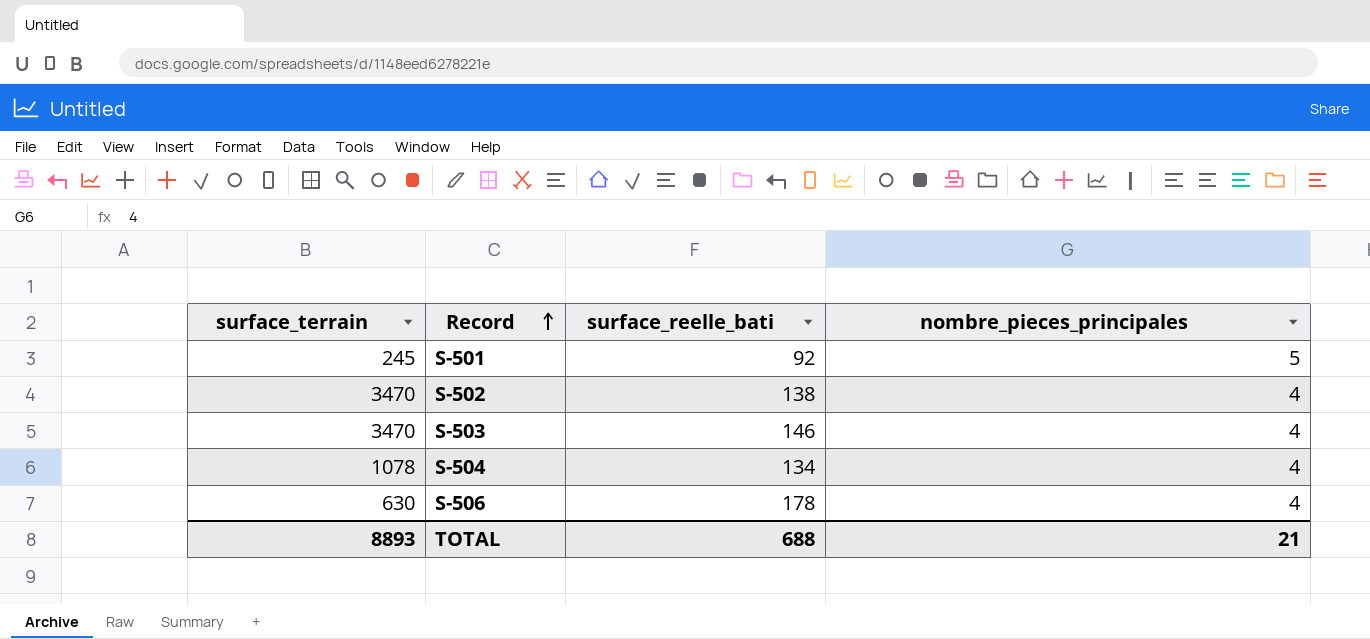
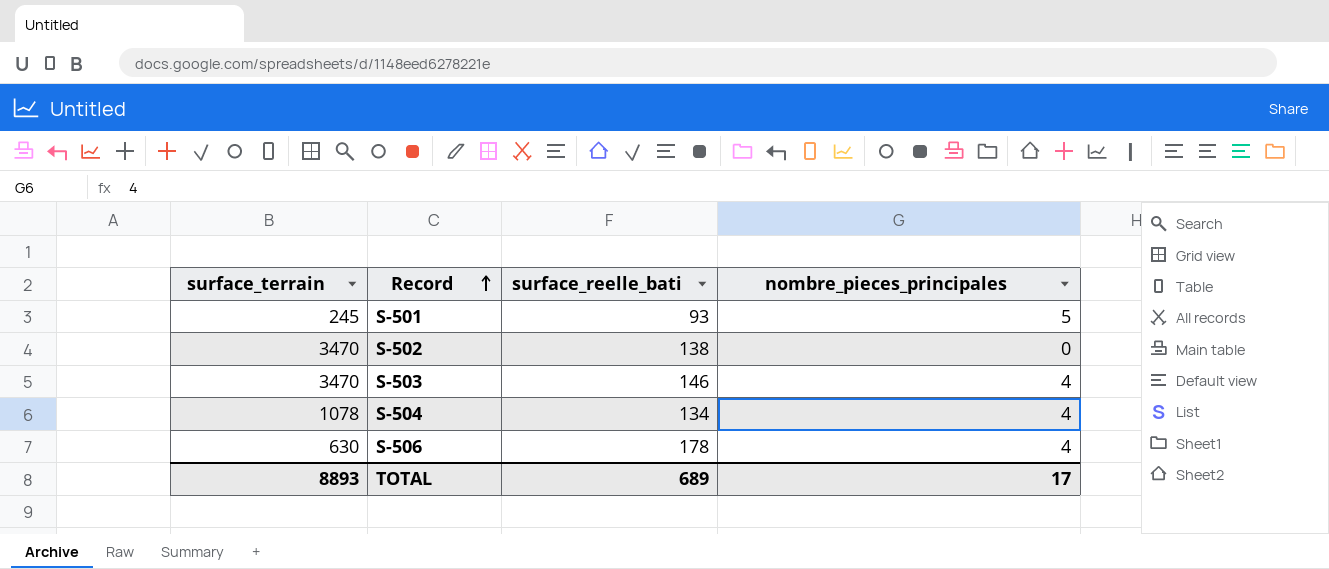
S-501 | surface_reelle_bati: 92 -> 93
S-502 | nombre_pieces_principales: 4 -> 0
TOTAL | surface_reelle_bati: 688 -> 689
TOTAL | nombre_pieces_principales: 21 -> 17

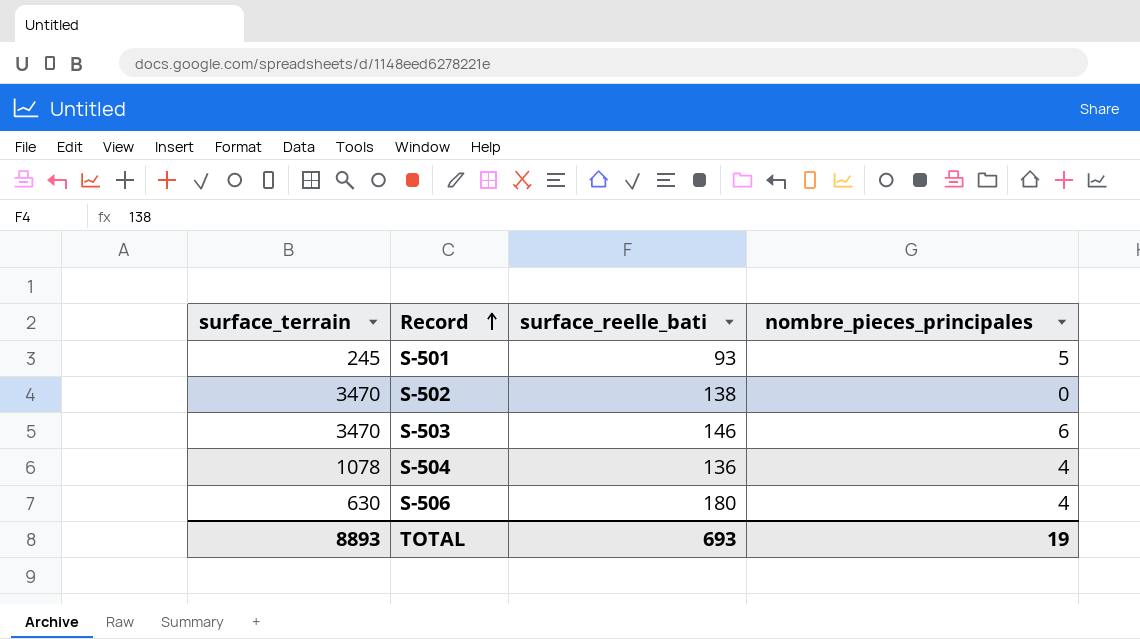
S-503 | nombre_pieces_principales: 4 -> 6
S-504 | surface_reelle_bati: 134 -> 136
S-506 | surface_reelle_bati: 178 -> 180
TOTAL | surface_reelle_bati: 689 -> 693
TOTAL | nombre_pieces_principales: 17 -> 19

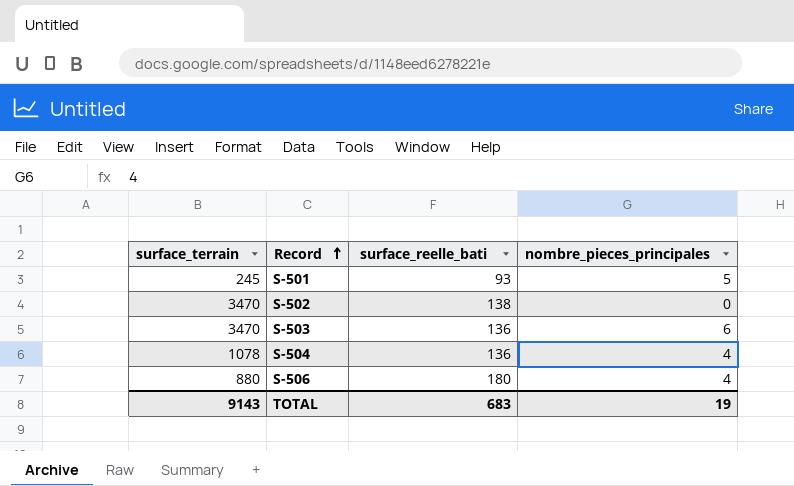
S-503 | surface_reelle_bati: 146 -> 136
S-506 | surface_terrain: 630 -> 880
TOTAL | surface_terrain: 8893 -> 9143
TOTAL | surface_reelle_bati: 693 -> 683

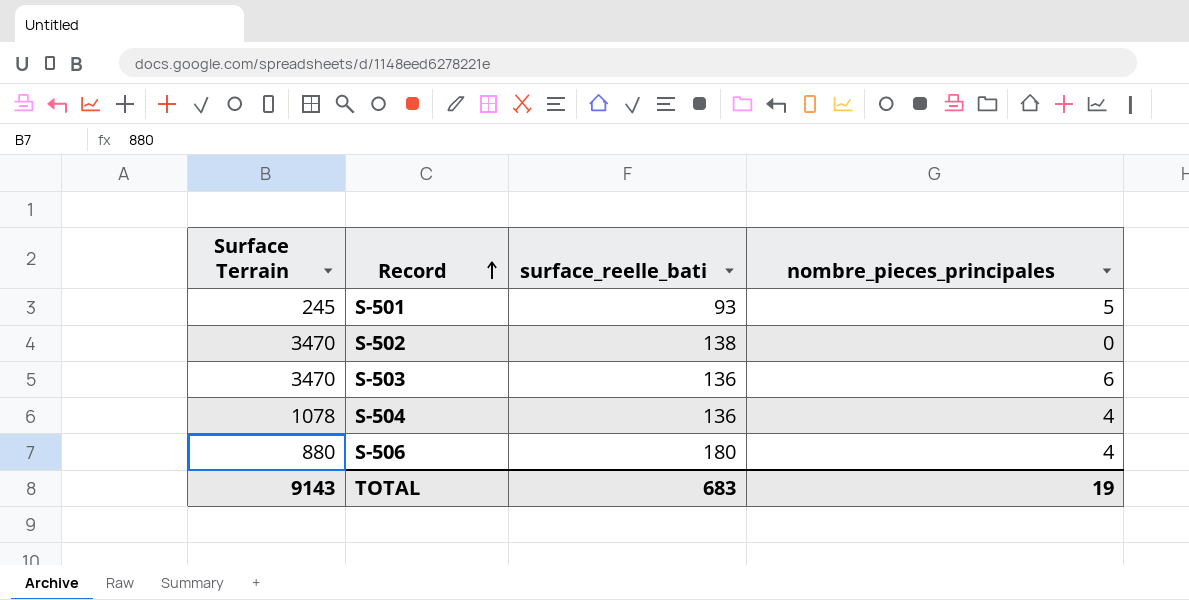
column name: surface_terrain -> Surface Terrain

